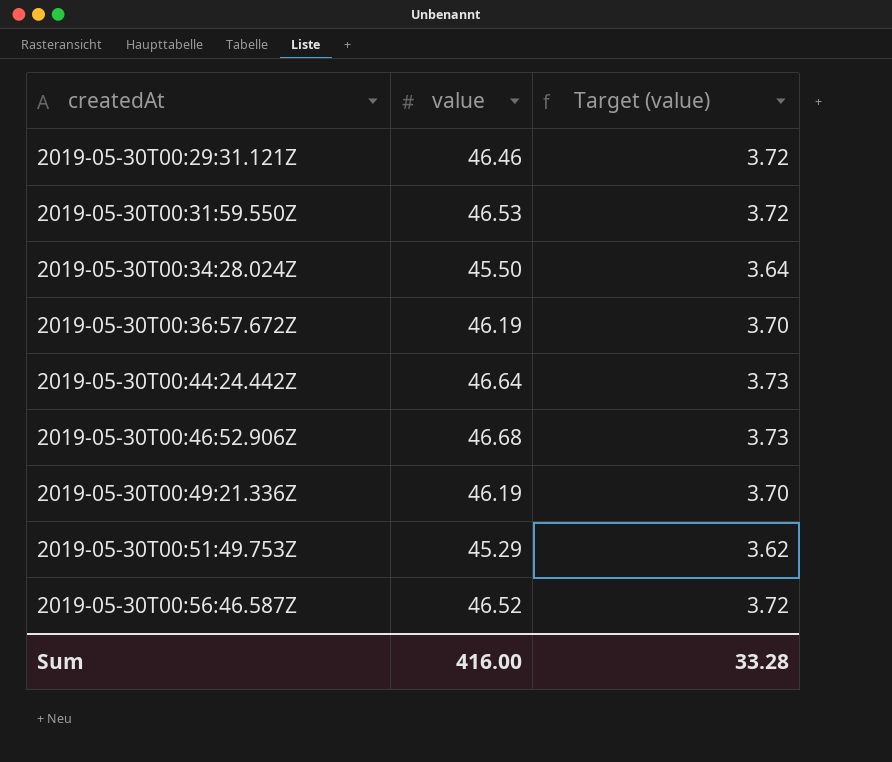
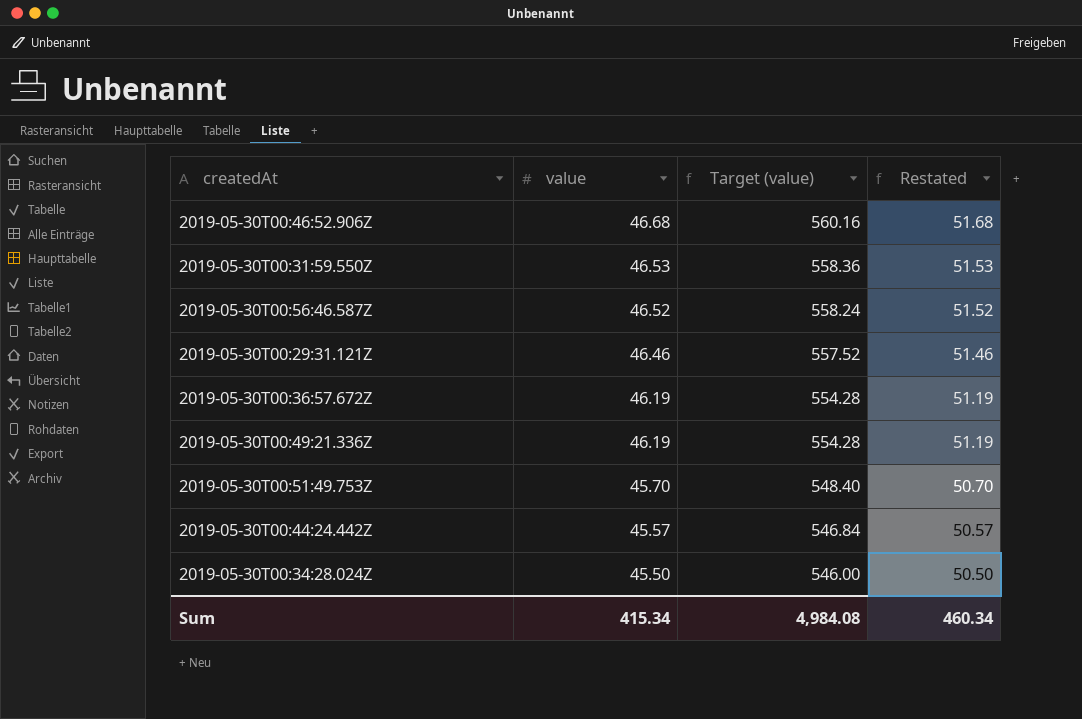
row order: createdAt ascending -> value descending
column Target (value) | formula: [value] * 0.08 -> [value] * 12
column Restated | formula: none -> [value] + 5
2019-05-30T00:51:49.753Z | value: 45.29 -> 45.70
2019-05-30T00:44:24.442Z | value: 46.64 -> 45.57
Sum | value: 416.00 -> 415.34
Sum | Target (value): 33.28 -> 4,984.08

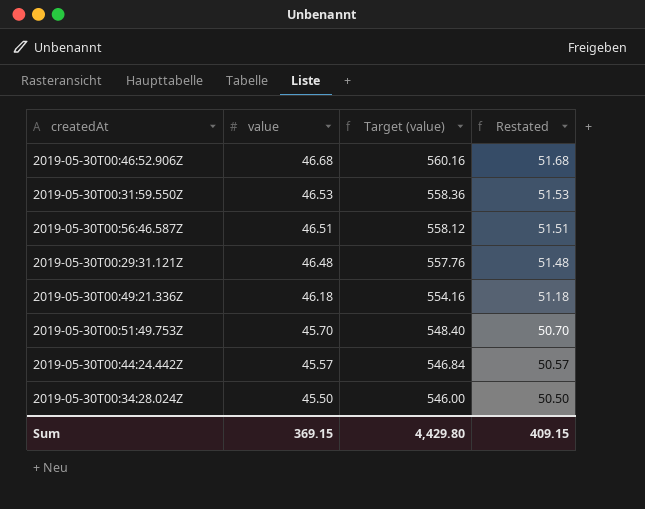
row 2019-05-30T00:36:57.672Z: 46.19 | 554.28 | 51.19 -> none
2019-05-30T00:56:46.587Z | value: 46.52 -> 46.51
2019-05-30T00:56:46.587Z | Target (value): 558.24 -> 558.12
2019-05-30T00:56:46.587Z | Restated: 51.52 -> 51.51
2019-05-30T00:29:31.121Z | value: 46.46 -> 46.48
2019-05-30T00:29:31.121Z | Target (value): 557.52 -> 557.76
2019-05-30T00:29:31.121Z | Restated: 51.46 -> 51.48
2019-05-30T00:49:21.336Z | value: 46.19 -> 46.18
2019-05-30T00:49:21.336Z | Target (value): 554.28 -> 554.16
2019-05-30T00:49:21.336Z | Restated: 51.19 -> 51.18
Sum | value: 415.34 -> 369.15
Sum | Target (value): 4,984.08 -> 4,429.80
Sum | Restated: 460.34 -> 409.15

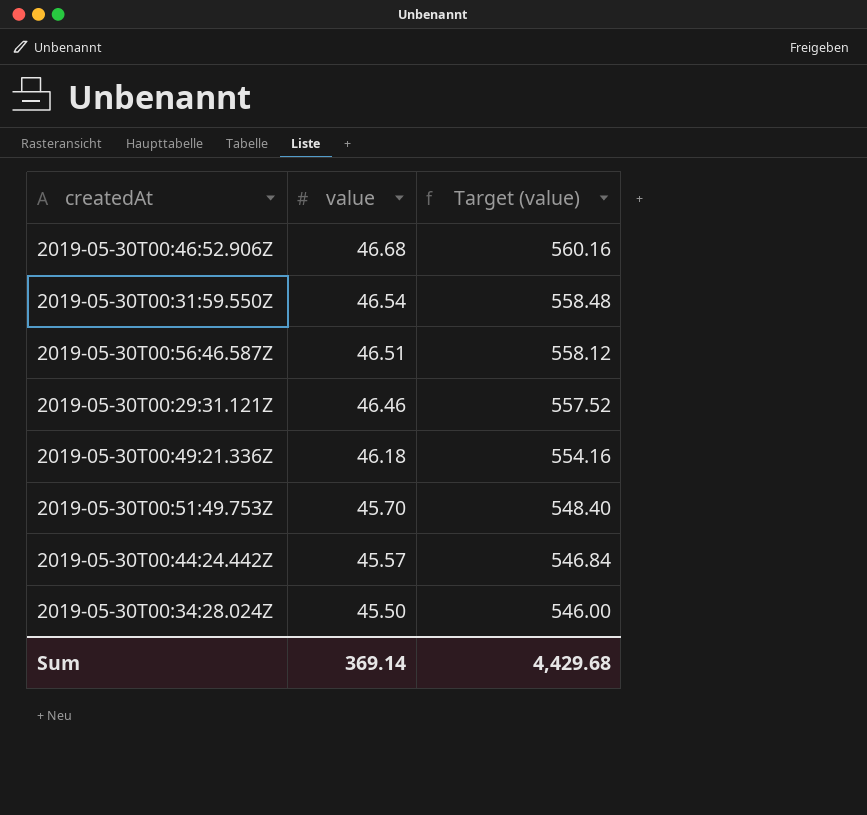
column Restated | formula: [value] + 5 -> none
2019-05-30T00:31:59.550Z | value: 46.53 -> 46.54
2019-05-30T00:31:59.550Z | Target (value): 558.36 -> 558.48
2019-05-30T00:29:31.121Z | value: 46.48 -> 46.46
2019-05-30T00:29:31.121Z | Target (value): 557.76 -> 557.52
Sum | value: 369.15 -> 369.14
Sum | Target (value): 4,429.80 -> 4,429.68

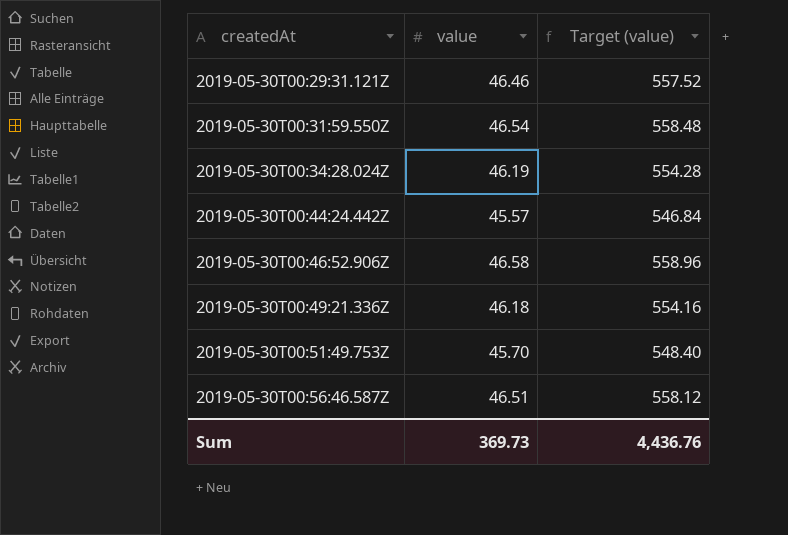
row order: value descending -> createdAt ascending
2019-05-30T00:34:28.024Z | value: 45.50 -> 46.19
2019-05-30T00:34:28.024Z | Target (value): 546.00 -> 554.28
2019-05-30T00:46:52.906Z | value: 46.68 -> 46.58
2019-05-30T00:46:52.906Z | Target (value): 560.16 -> 558.96
Sum | value: 369.14 -> 369.73
Sum | Target (value): 4,429.68 -> 4,436.76

